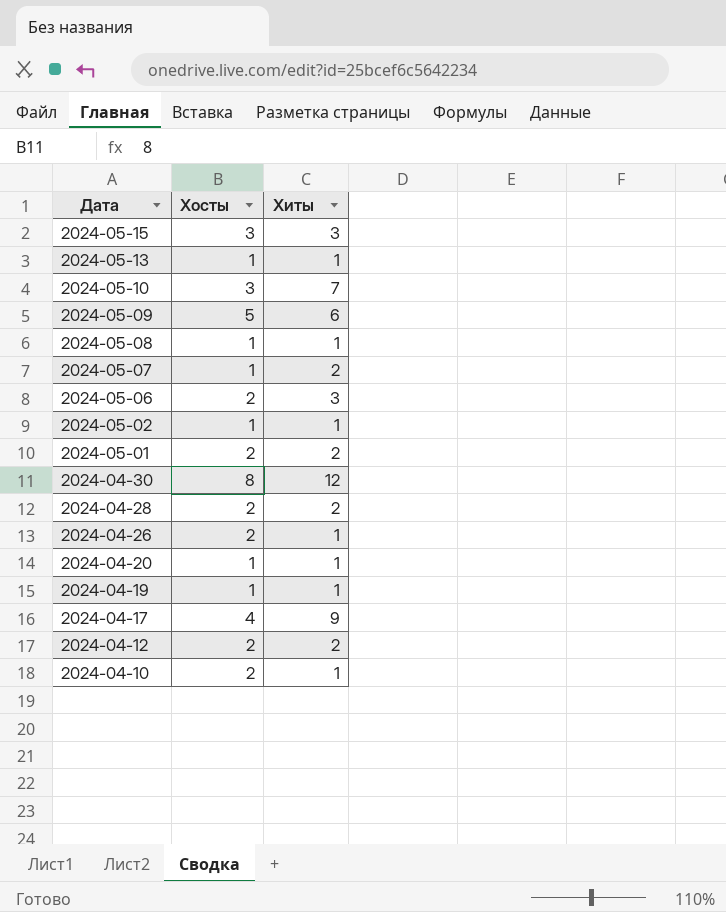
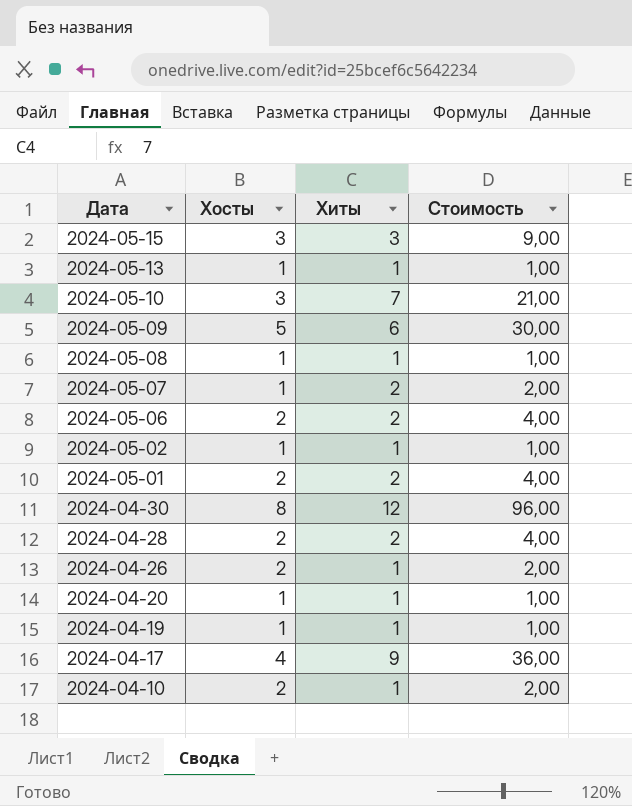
column Стоимость | formula: none -> [Хосты] * [Хиты]
row 2024-04-12: 2 | 2 -> none
2024-05-06 | Хиты: 3 -> 2

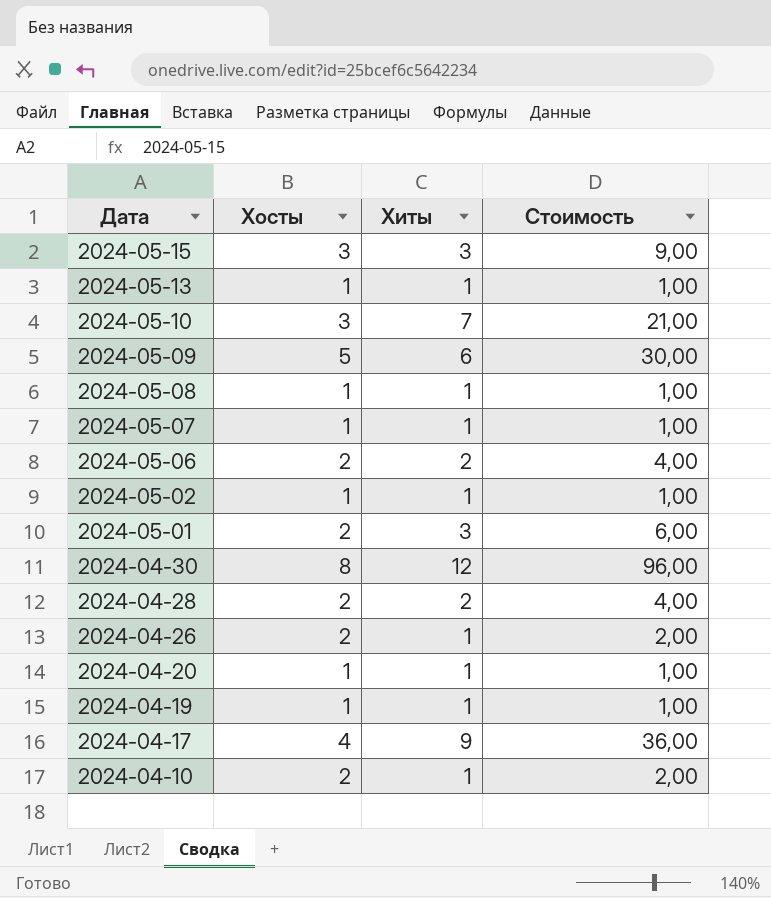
2024-05-07 | Хиты: 2 -> 1
2024-05-07 | Стоимость: 2,00 -> 1,00
2024-05-01 | Хиты: 2 -> 3
2024-05-01 | Стоимость: 4,00 -> 6,00

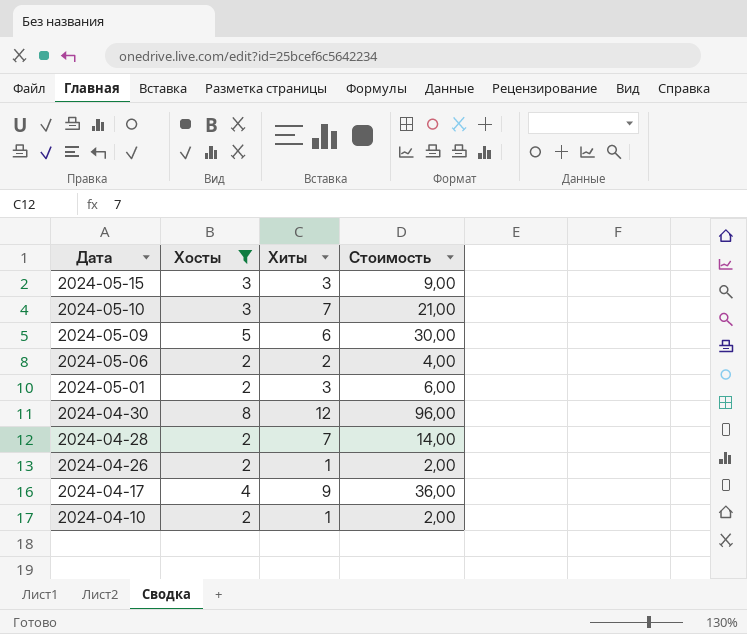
filter: none -> Хосты != 1
2024-04-28 | Хиты: 2 -> 7
2024-04-28 | Стоимость: 4,00 -> 14,00

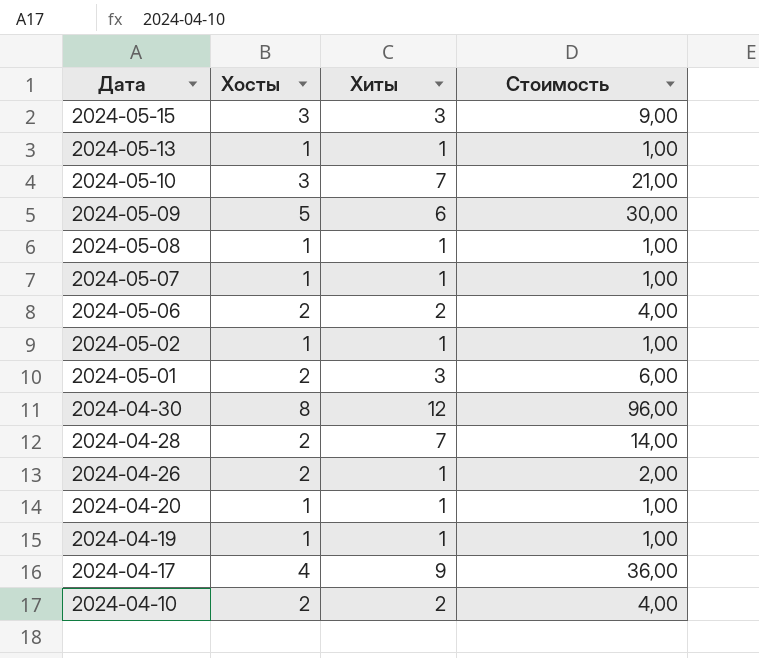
filter: Хосты != 1 -> none
2024-04-10 | Хиты: 1 -> 2
2024-04-10 | Стоимость: 2,00 -> 4,00

